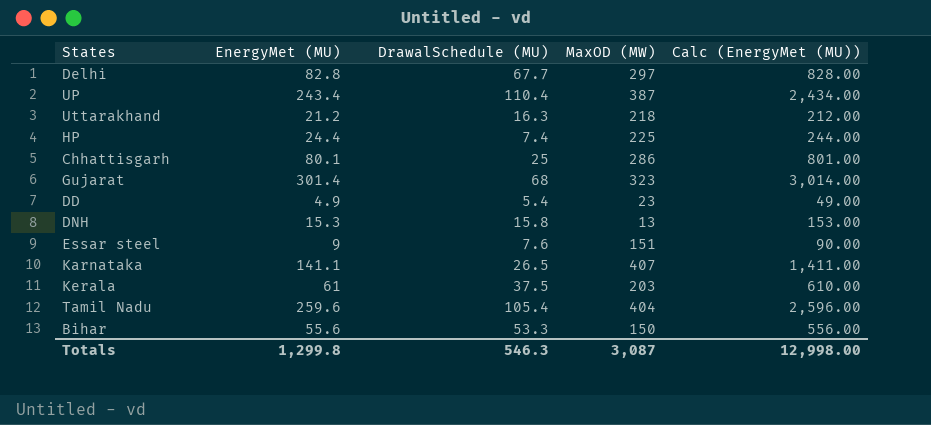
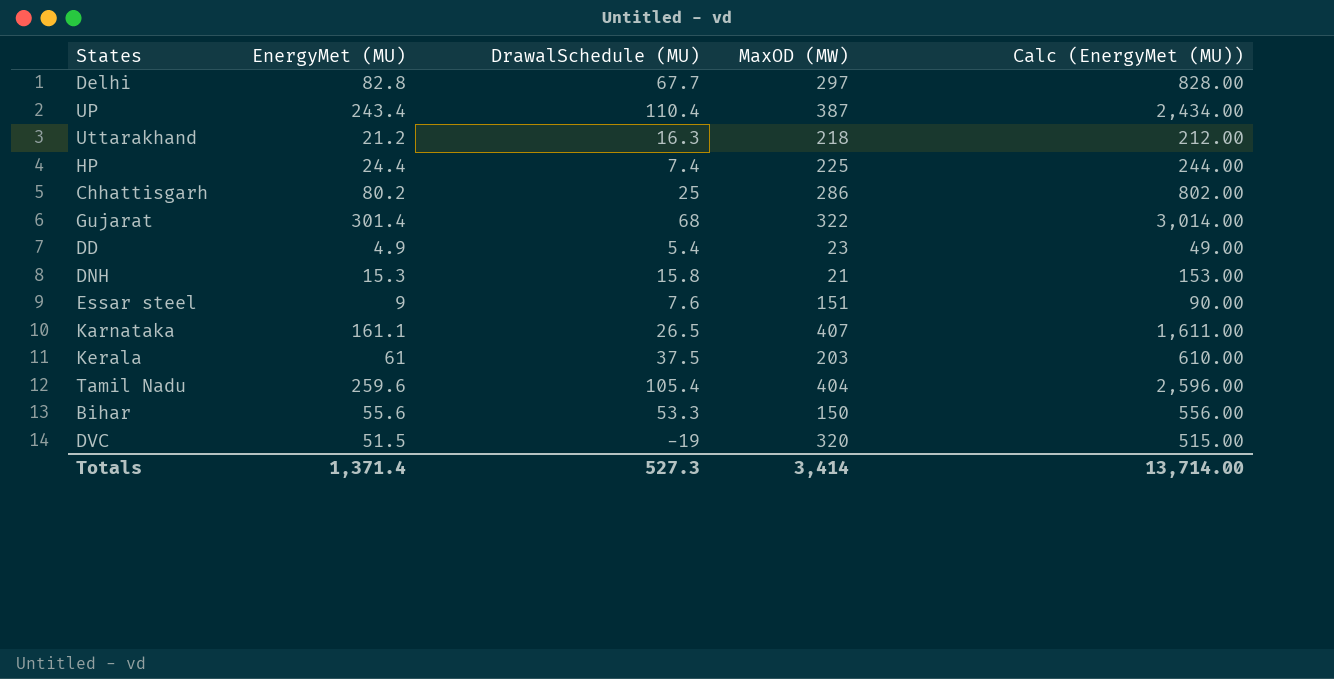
Chhattisgarh | EnergyMet (MU): 80.1 -> 80.2
Chhattisgarh | Calc (EnergyMet (MU)): 801.00 -> 802.00
Gujarat | MaxOD (MW): 323 -> 322
DNH | MaxOD (MW): 13 -> 21
Karnataka | EnergyMet (MU): 141.1 -> 161.1
Karnataka | Calc (EnergyMet (MU)): 1,411.00 -> 1,611.00
row DVC: none -> 51.5 | -19 | 320 | 515.00
Totals | EnergyMet (MU): 1,299.8 -> 1,371.4
Totals | DrawalSchedule (MU): 546.3 -> 527.3
Totals | MaxOD (MW): 3,087 -> 3,414
Totals | Calc (EnergyMet (MU)): 12,998.00 -> 13,714.00

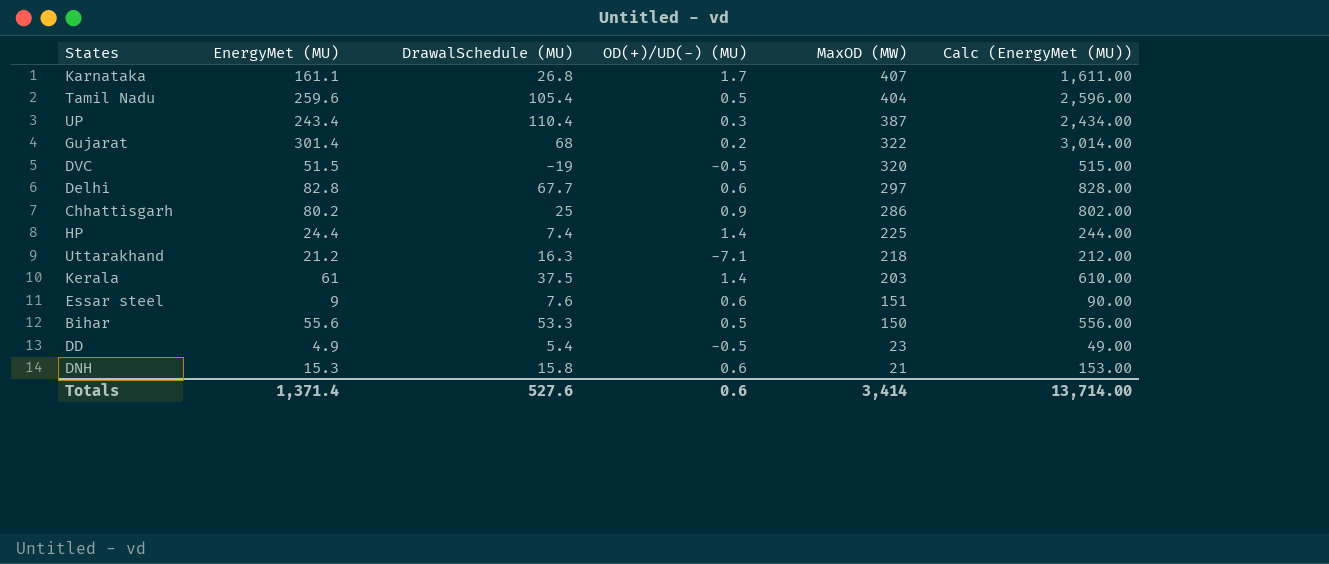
row order: none -> MaxOD (MW) descending
column OD(+)/UD(-) (MU) | position: none -> 4
Karnataka | DrawalSchedule (MU): 26.5 -> 26.8
Totals | DrawalSchedule (MU): 527.3 -> 527.6

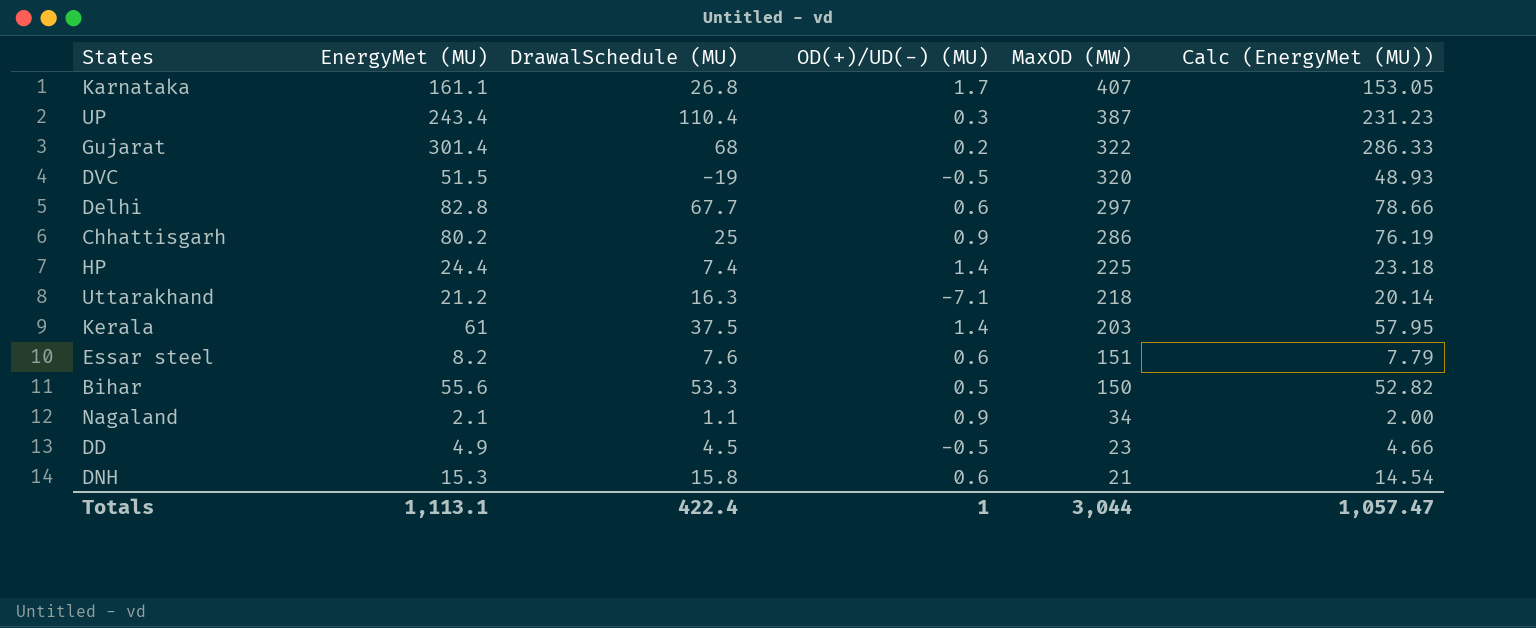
column Calc (EnergyMet (MU)) | formula: [EnergyMet (MU)] * 10 -> [EnergyMet (MU)] * 0.95
row Tamil Nadu: 259.6 | 105.4 | 0.5 | 404 | 2,596.00 -> none
Essar steel | EnergyMet (MU): 9 -> 8.2
row Nagaland: none -> 2.1 | 1.1 | 0.9 | 34 | 2.00
DD | DrawalSchedule (MU): 5.4 -> 4.5
Totals | EnergyMet (MU): 1,371.4 -> 1,113.1
Totals | DrawalSchedule (MU): 527.6 -> 422.4
Totals | OD(+)/UD(-) (MU): 0.6 -> 1
Totals | MaxOD (MW): 3,414 -> 3,044
Totals | Calc (EnergyMet (MU)): 13,714.00 -> 1,057.47

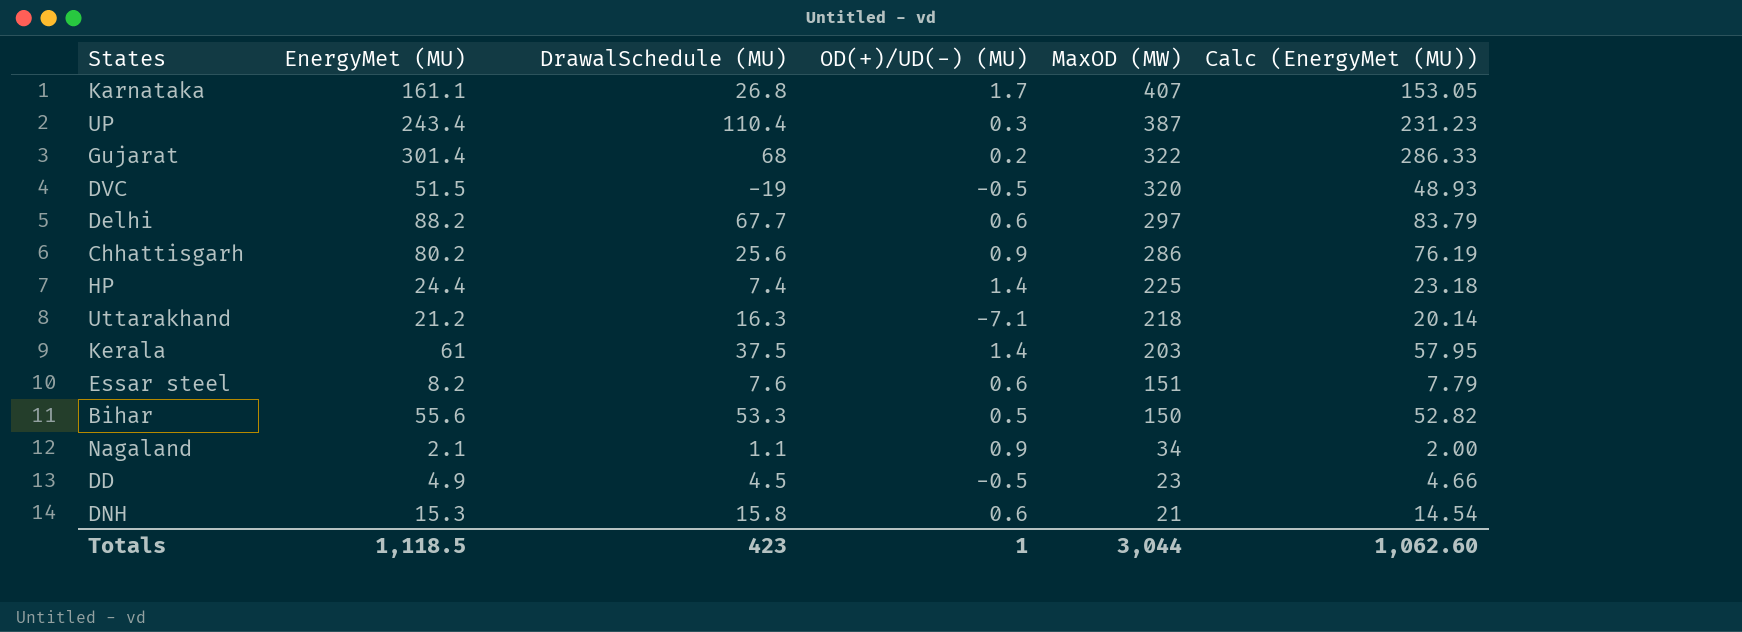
Delhi | EnergyMet (MU): 82.8 -> 88.2
Delhi | Calc (EnergyMet (MU)): 78.66 -> 83.79
Chhattisgarh | DrawalSchedule (MU): 25 -> 25.6
Totals | EnergyMet (MU): 1,113.1 -> 1,118.5
Totals | DrawalSchedule (MU): 422.4 -> 423
Totals | Calc (EnergyMet (MU)): 1,057.47 -> 1,062.60

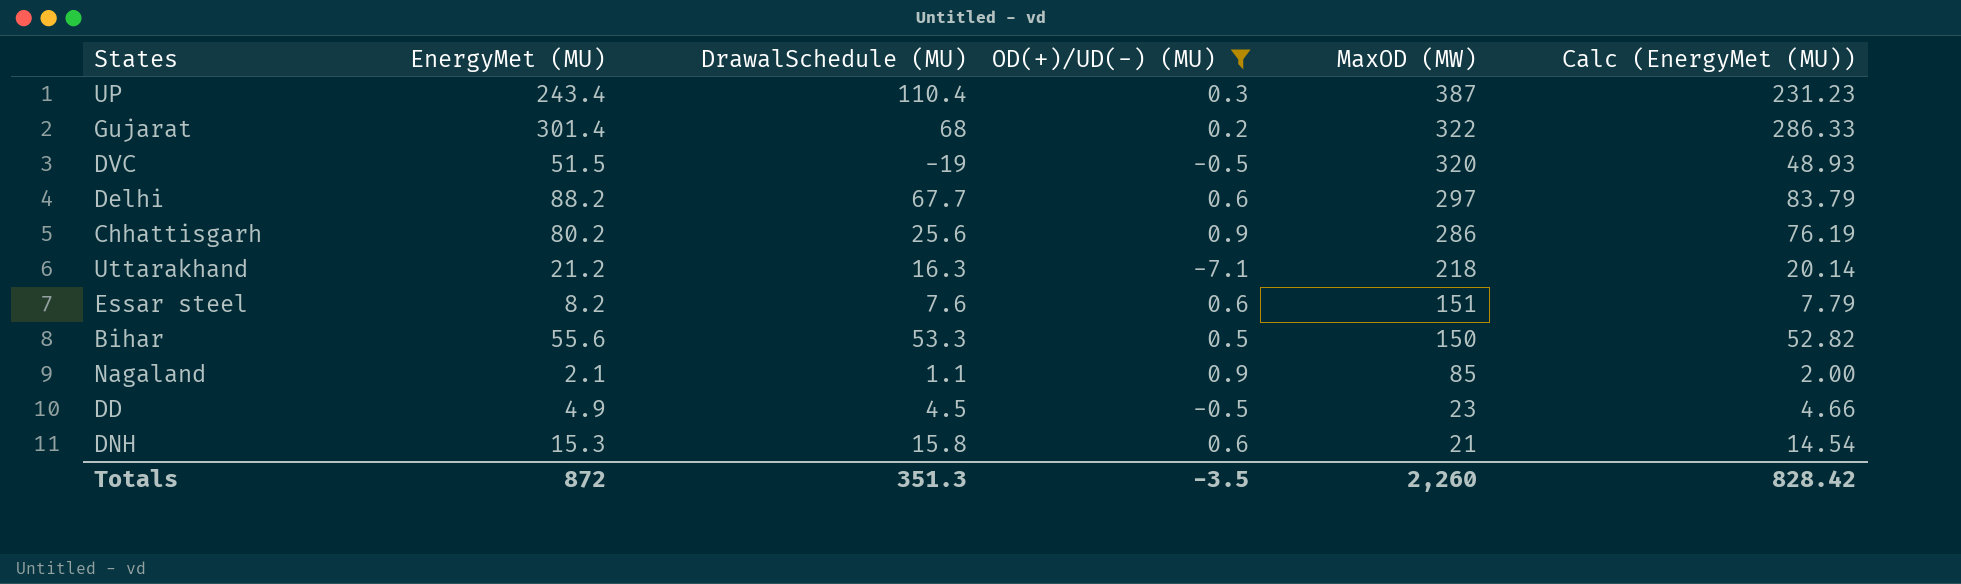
filter: none -> OD(+)/UD(-) (MU) <= 0.9
Nagaland | MaxOD (MW): 34 -> 85
Totals | EnergyMet (MU): 1,118.5 -> 872
Totals | DrawalSchedule (MU): 423 -> 351.3
Totals | OD(+)/UD(-) (MU): 1 -> -3.5
Totals | MaxOD (MW): 3,044 -> 2,260
Totals | Calc (EnergyMet (MU)): 1,062.60 -> 828.42

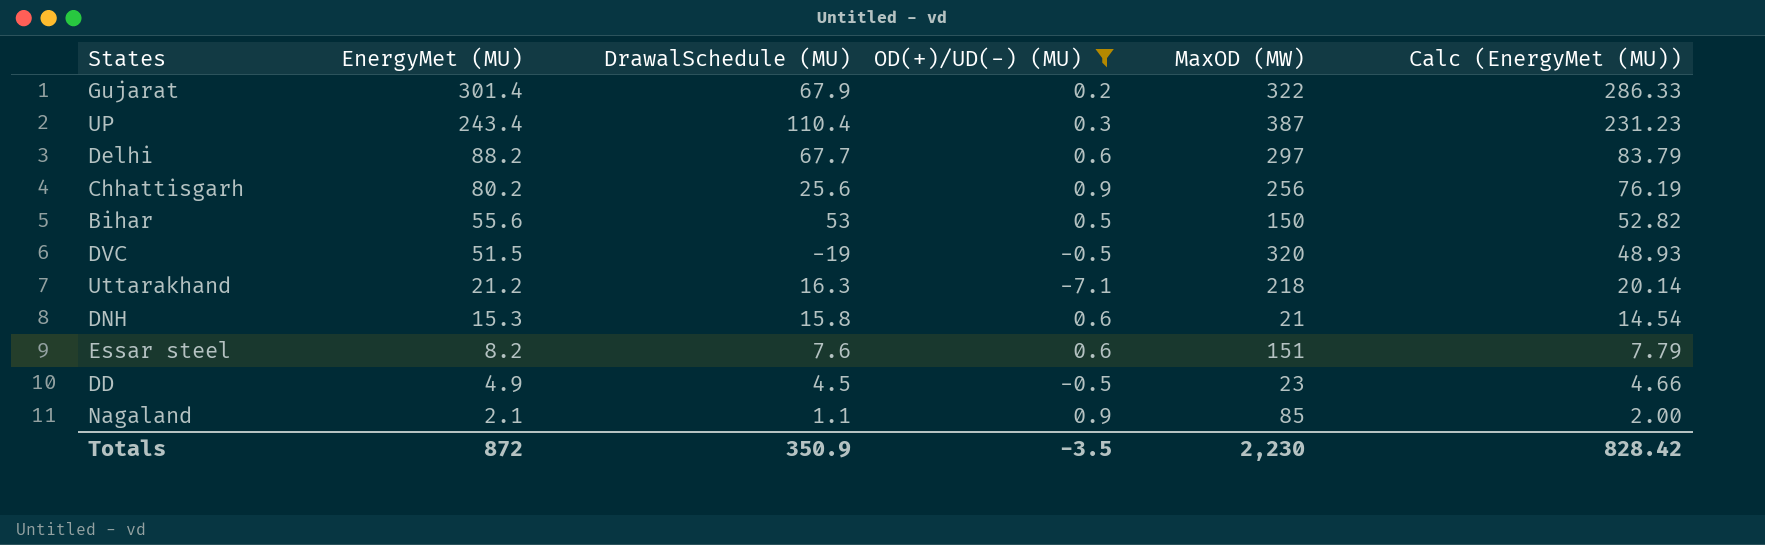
row order: MaxOD (MW) descending -> EnergyMet (MU) descending
Gujarat | DrawalSchedule (MU): 68 -> 67.9
Chhattisgarh | MaxOD (MW): 286 -> 256
Bihar | DrawalSchedule (MU): 53.3 -> 53
Totals | DrawalSchedule (MU): 351.3 -> 350.9
Totals | MaxOD (MW): 2,260 -> 2,230

